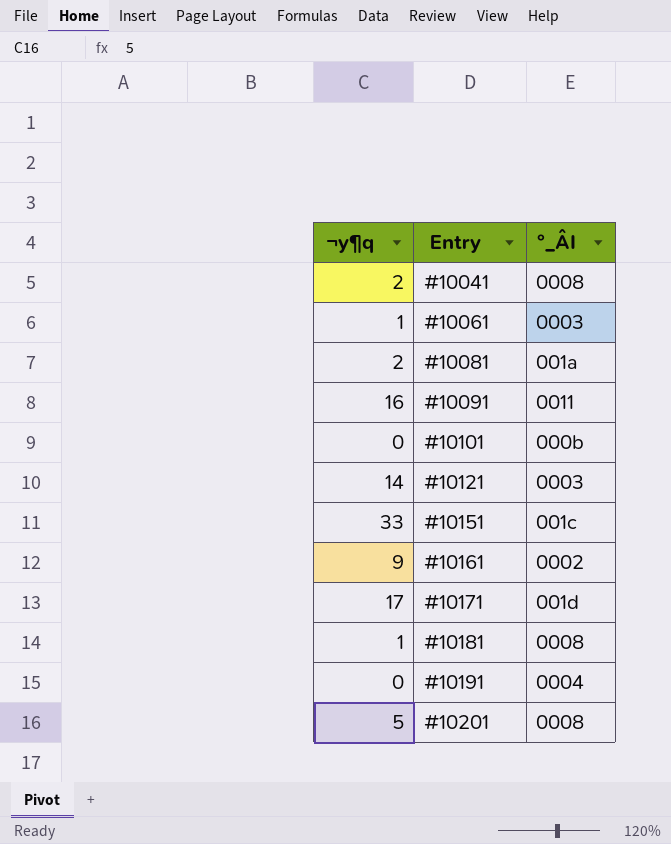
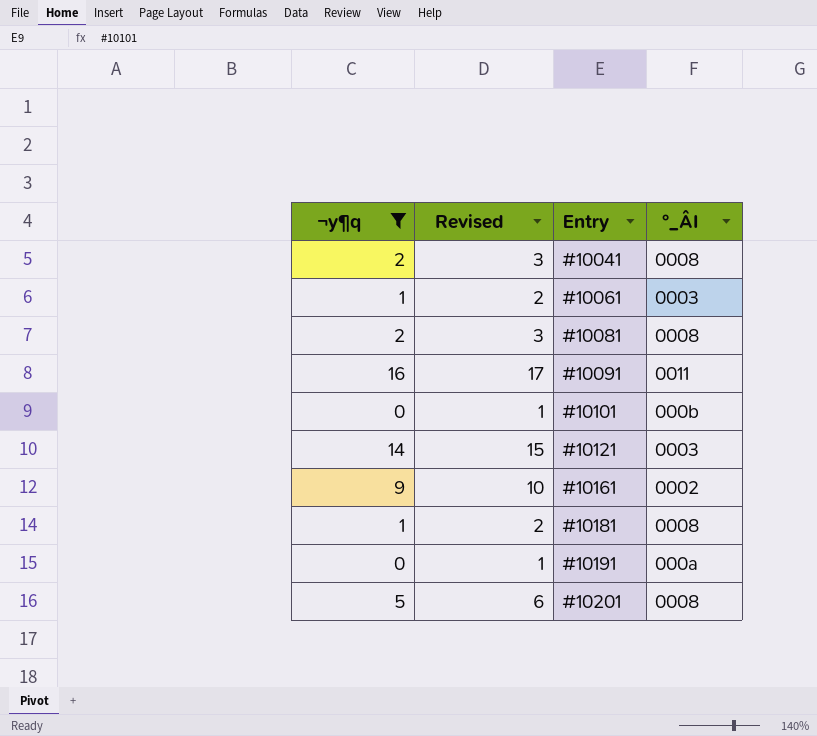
filter: none -> ¬y¶q <= 16
column Revised | formula: none -> [¬y¶q] + 1
#10081 | °_ÂI: 001a -> 0008
#10191 | °_ÂI: 0004 -> 000a

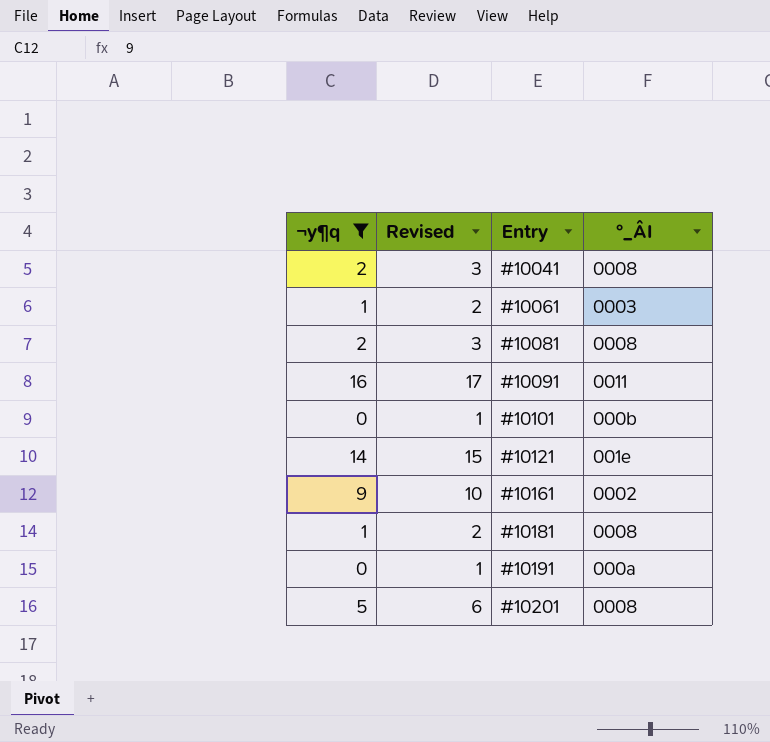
#10121 | °_ÂI: 0003 -> 001e

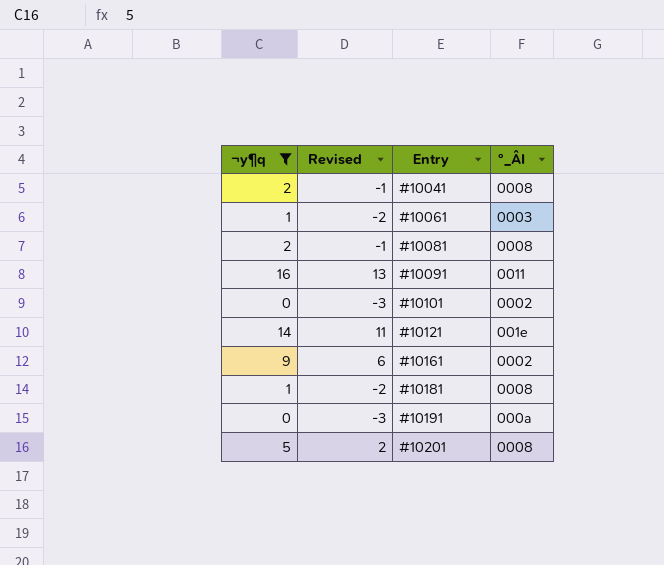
column Revised | formula: [¬y¶q] + 1 -> [¬y¶q] - 3
#10101 | °_ÂI: 000b -> 0002

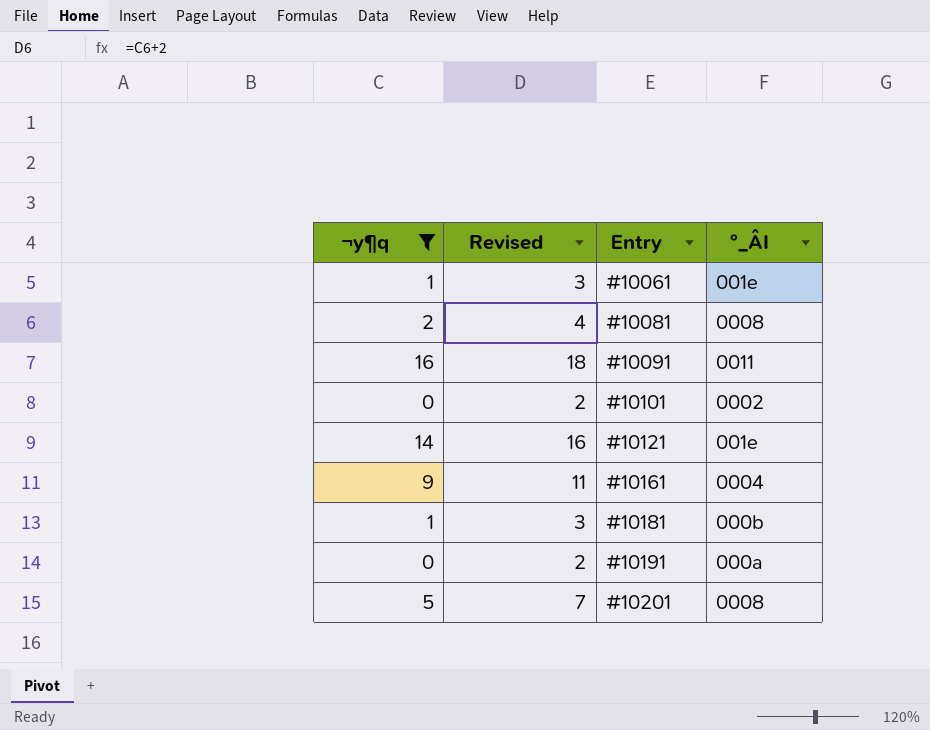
column Revised | formula: [¬y¶q] - 3 -> [¬y¶q] + 2
row #10041: 2 | -1 | 0008 -> none
#10061 | °_ÂI: 0003 -> 001e
#10161 | °_ÂI: 0002 -> 0004
#10181 | °_ÂI: 0008 -> 000b

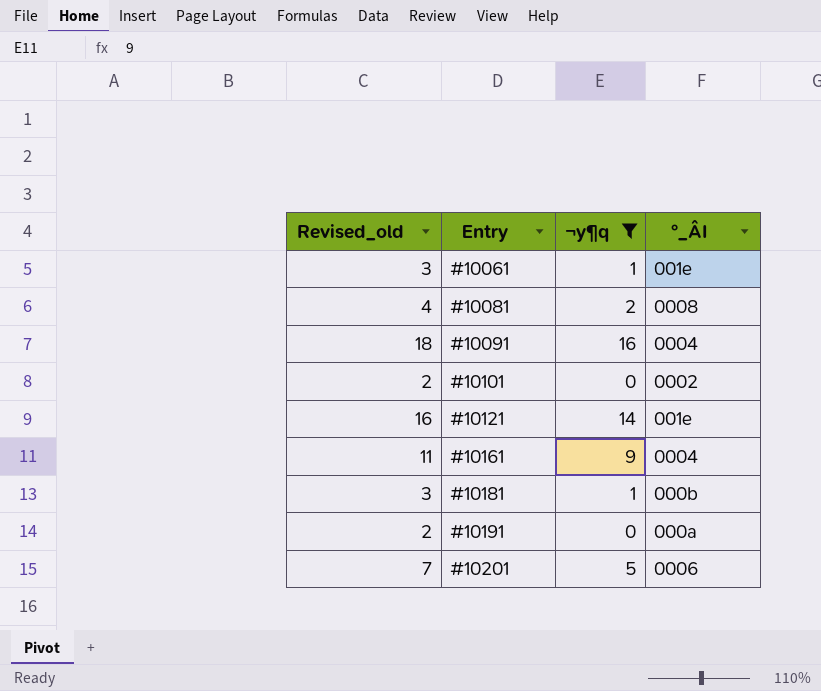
column name: Revised -> Revised_old
column ¬y¶q | position: 1 -> 3
#10091 | °_ÂI: 0011 -> 0004
#10201 | °_ÂI: 0008 -> 0006

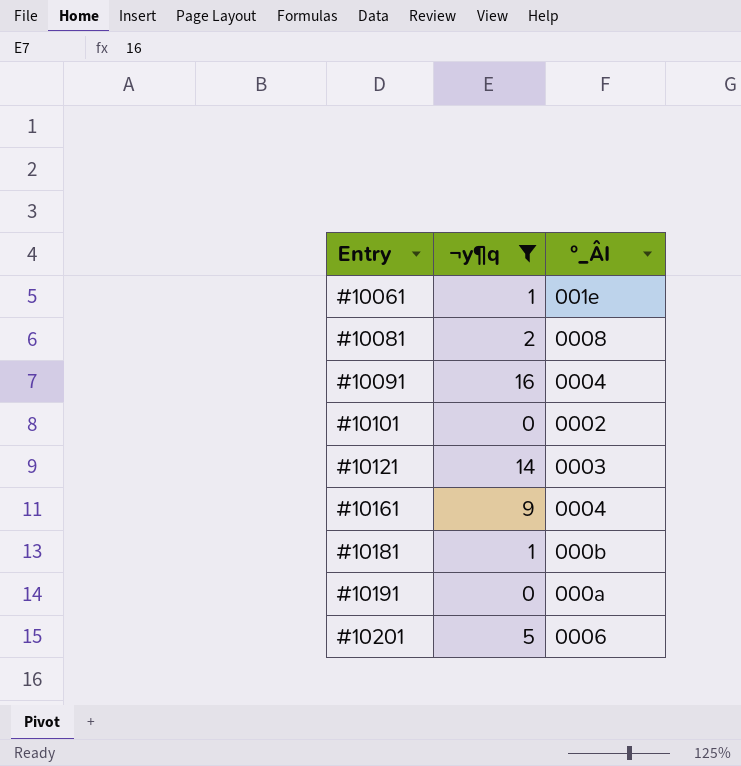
column Revised_old | formula: [¬y¶q] + 2 -> none
#10121 | °_ÂI: 001e -> 0003

